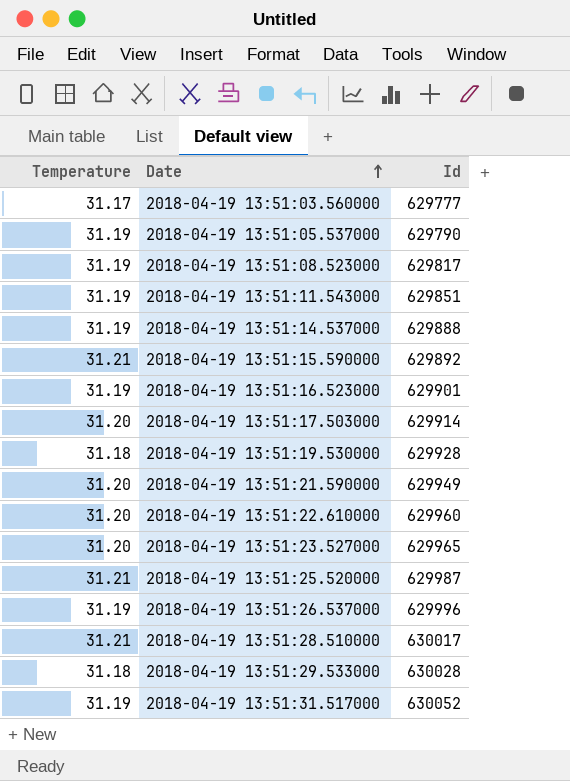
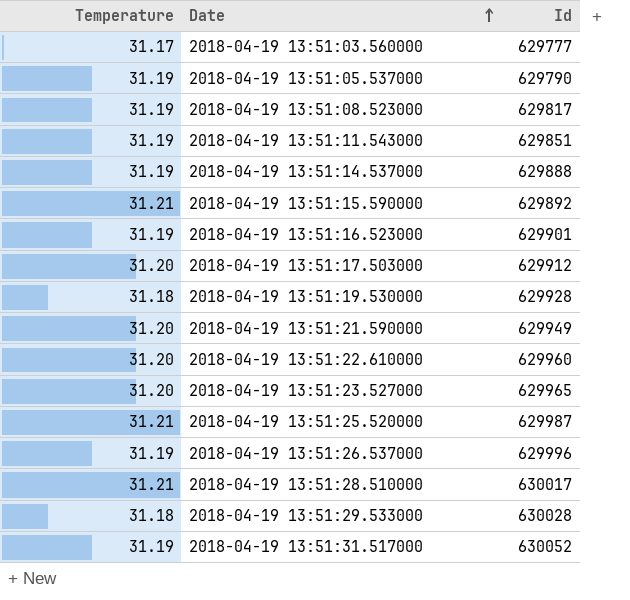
2018-04-19 13:51:17.503000 | Id: 629914 -> 629912

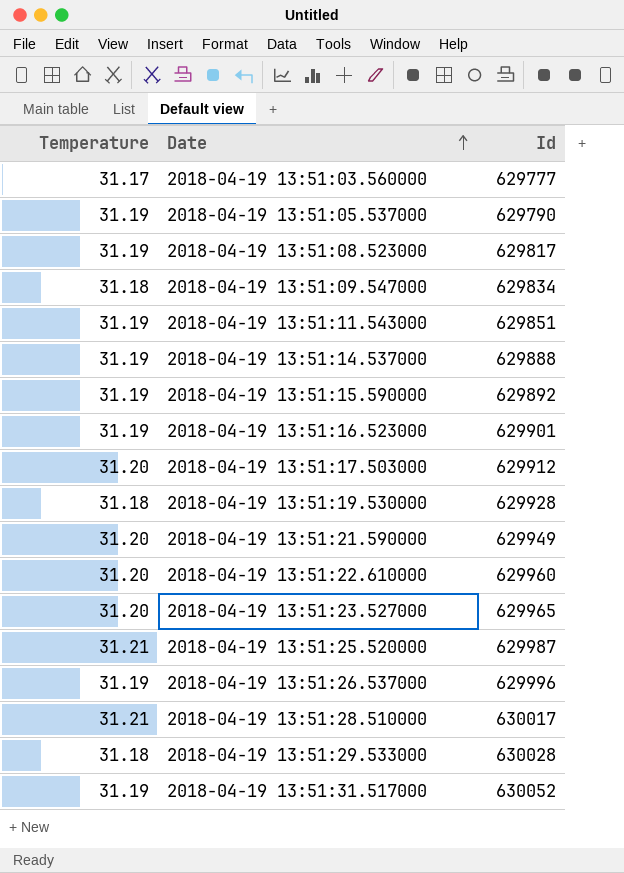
row 2018-04-19 13:51:09.547000: none -> 31.18 | 629834
2018-04-19 13:51:15.590000 | Temperature: 31.21 -> 31.19

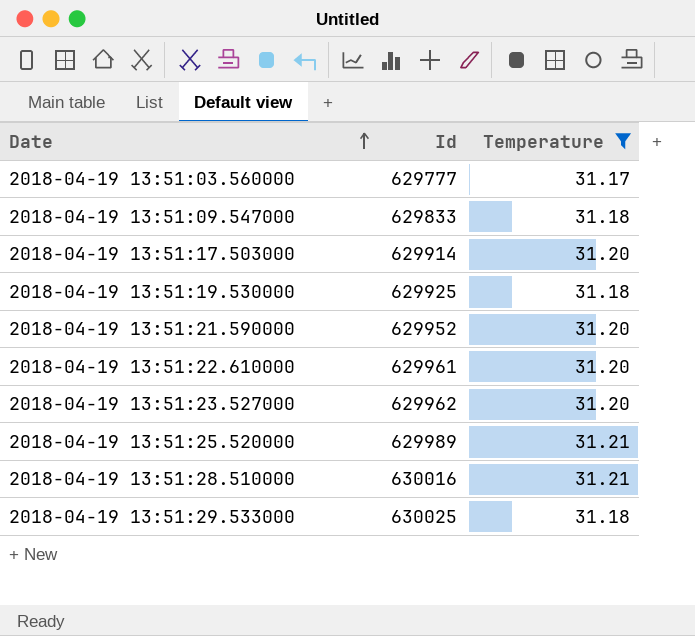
filter: none -> Temperature != 31.19
column Temperature | position: 1 -> 3
2018-04-19 13:51:09.547000 | Id: 629834 -> 629833
2018-04-19 13:51:17.503000 | Id: 629912 -> 629914
2018-04-19 13:51:19.530000 | Id: 629928 -> 629925
2018-04-19 13:51:21.590000 | Id: 629949 -> 629952
2018-04-19 13:51:22.610000 | Id: 629960 -> 629961
2018-04-19 13:51:23.527000 | Id: 629965 -> 629962
2018-04-19 13:51:25.520000 | Id: 629987 -> 629989
2018-04-19 13:51:28.510000 | Id: 630017 -> 630016
2018-04-19 13:51:29.533000 | Id: 630028 -> 630025

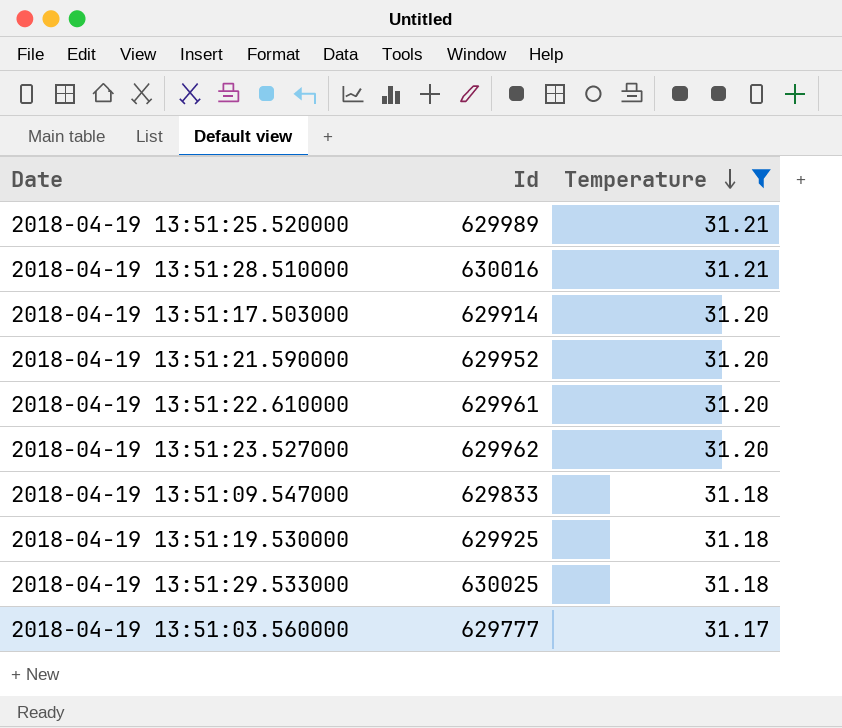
row order: Date ascending -> Temperature descending

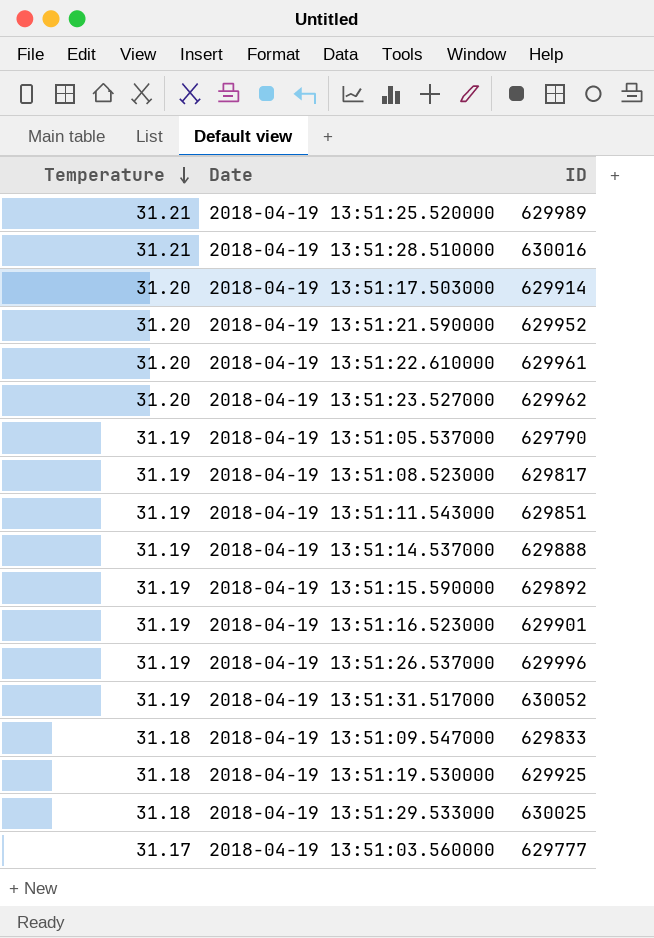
filter: Temperature != 31.19 -> none
column Temperature | position: 3 -> 1
column name: Id -> ID

